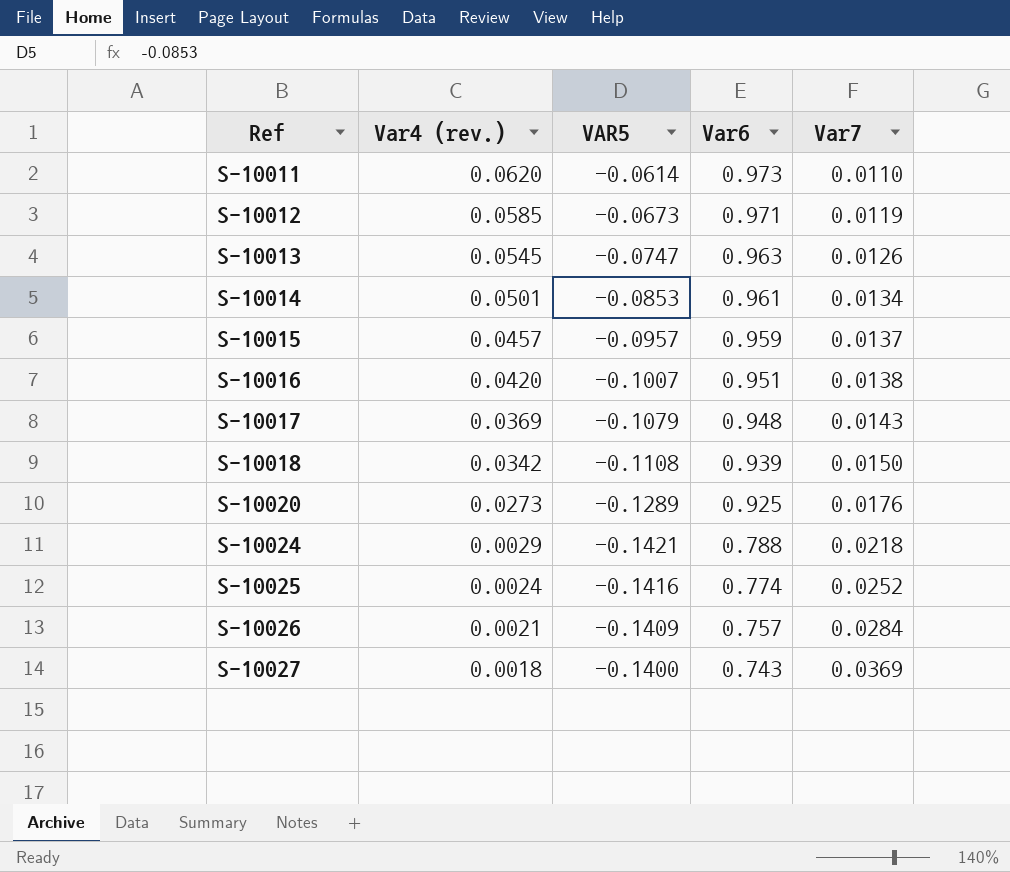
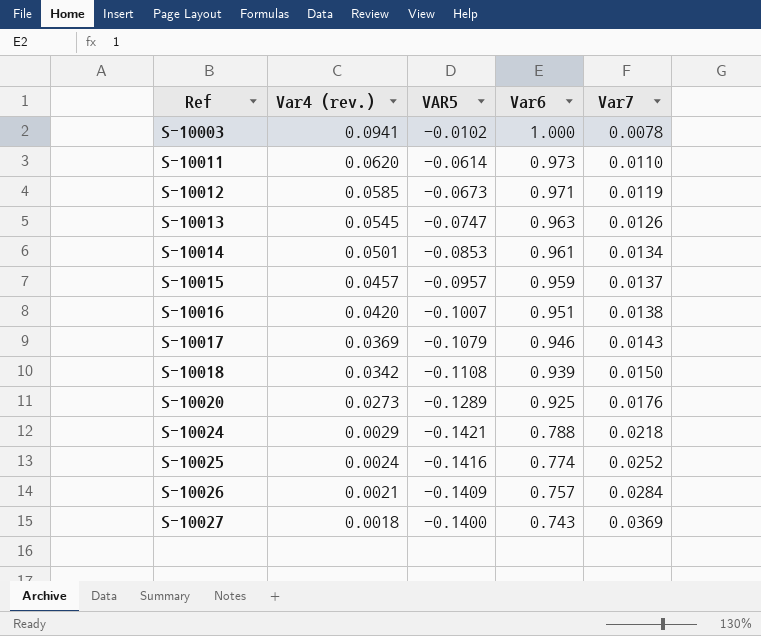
row S-10003: none -> 0.0941 | -0.0102 | 1.000 | 0.0078
S-10017 | Var6: 0.948 -> 0.946

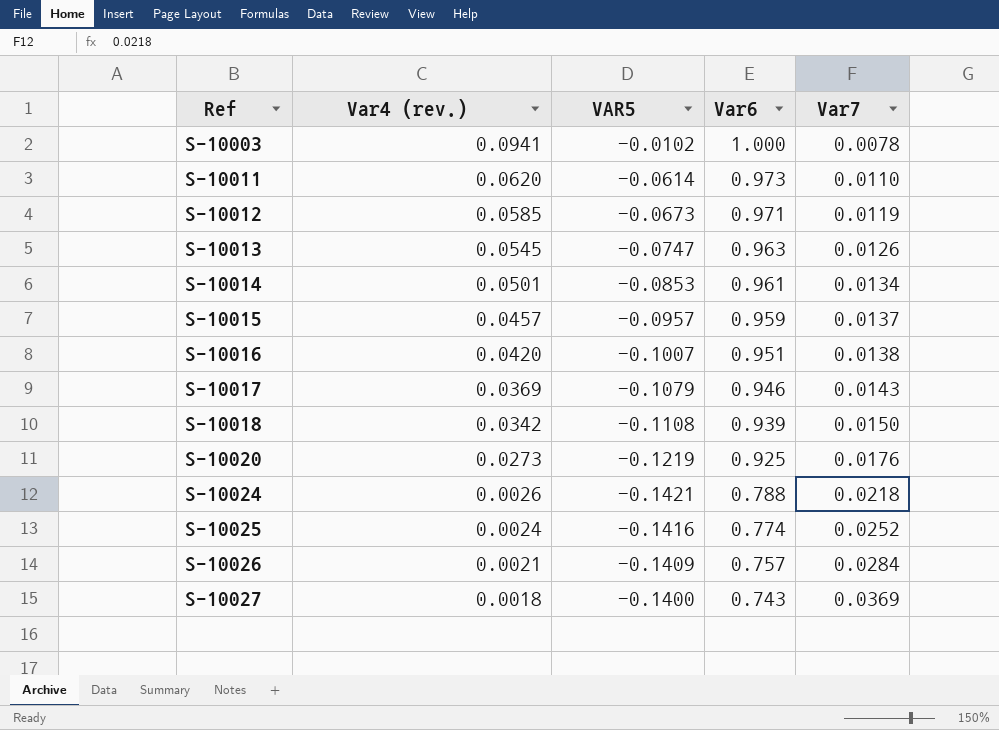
S-10020 | VAR5: -0.1289 -> -0.1219
S-10024 | Var4 (rev.): 0.0029 -> 0.0026

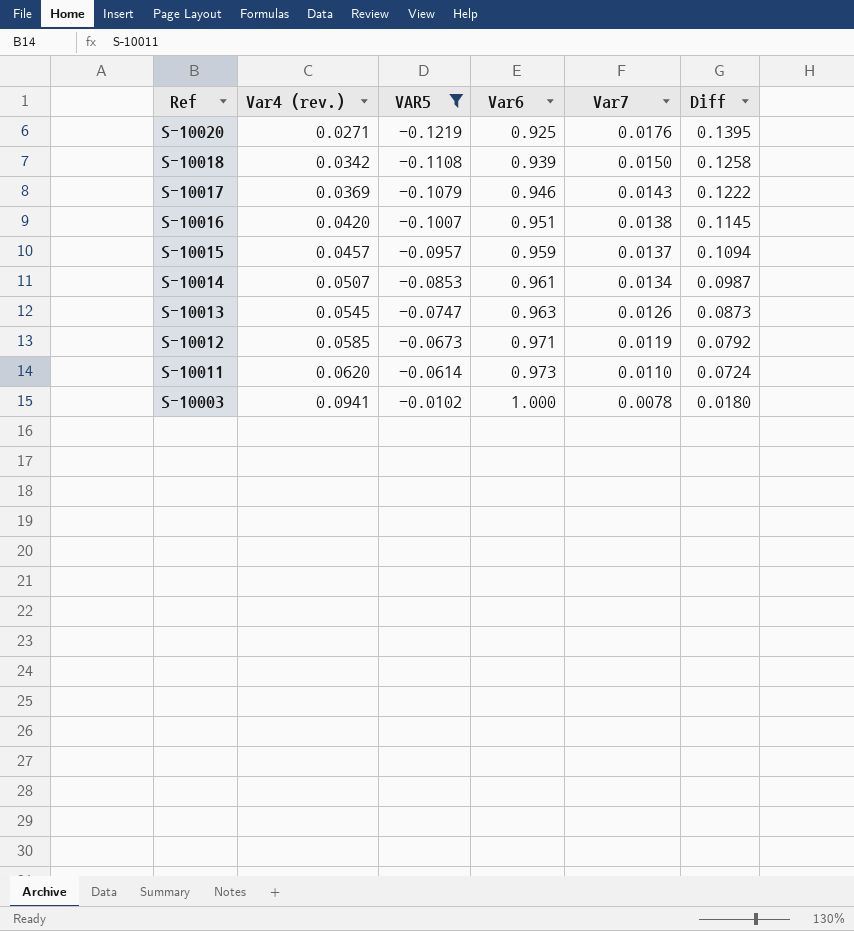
filter: none -> VAR5 >= -0.1219
row order: Ref ascending -> Ref descending
column Diff | formula: none -> [Var7] - [VAR5]
S-10020 | Var4 (rev.): 0.0273 -> 0.0271
S-10014 | Var4 (rev.): 0.0501 -> 0.0507

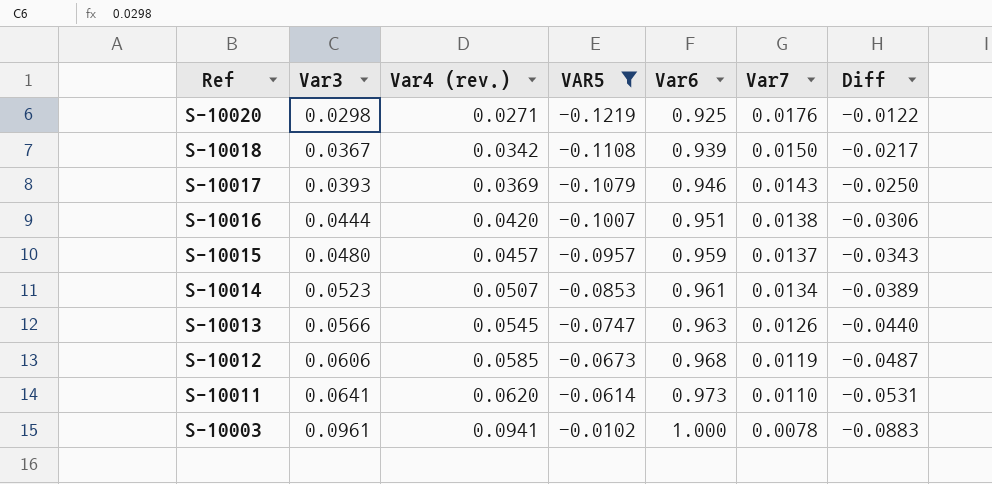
column Var3 | position: none -> 2
column Diff | formula: [Var7] - [VAR5] -> [Var7] - [Var3]
S-10012 | Var6: 0.971 -> 0.968

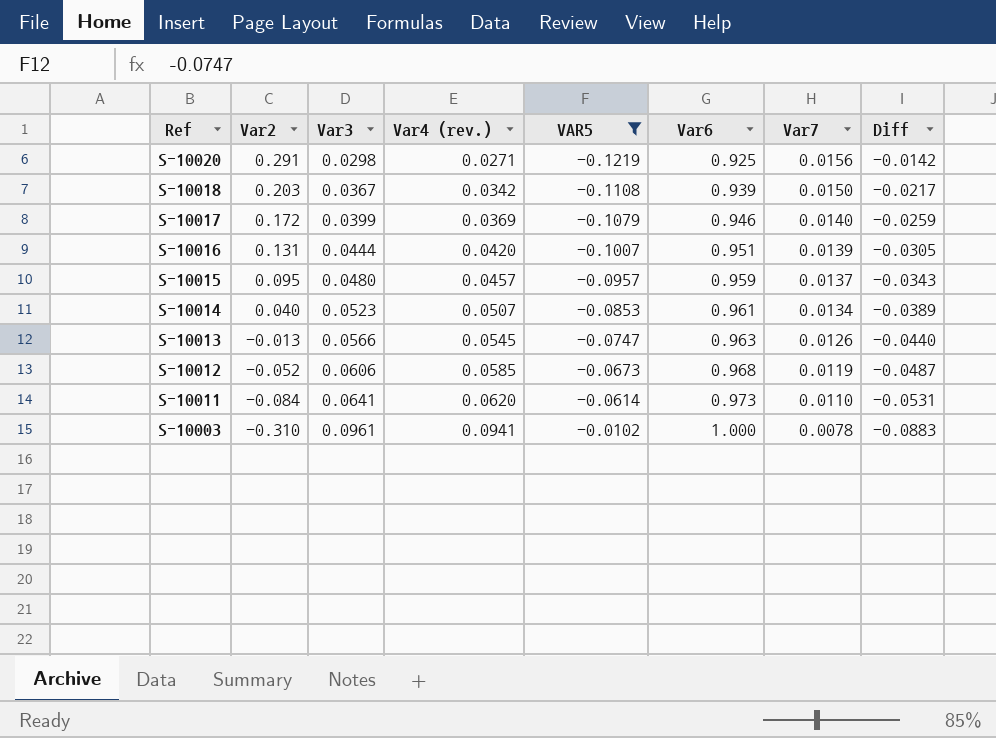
column Var2 | position: none -> 2
S-10020 | Var7: 0.0176 -> 0.0156
S-10020 | Diff: -0.0122 -> -0.0142
S-10017 | Var3: 0.0393 -> 0.0399
S-10017 | Var7: 0.0143 -> 0.0140
S-10017 | Diff: -0.0250 -> -0.0259
S-10016 | Var7: 0.0138 -> 0.0139
S-10016 | Diff: -0.0306 -> -0.0305

